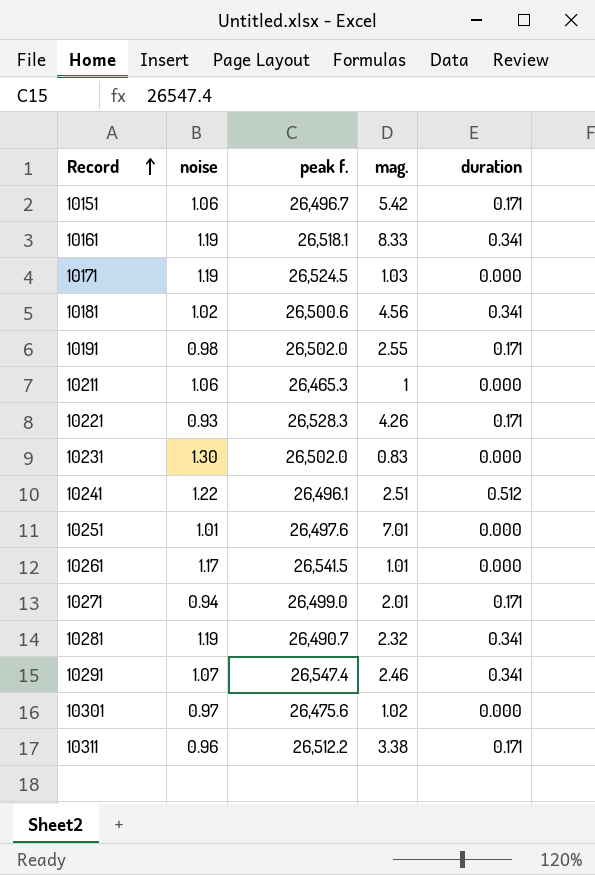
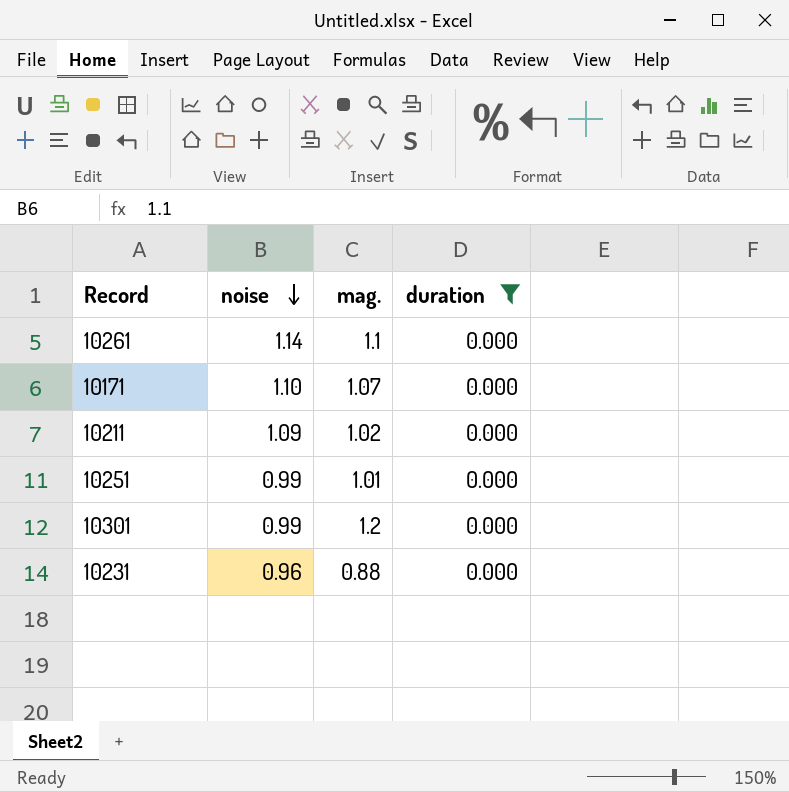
filter: none -> duration = 0.000
row order: Record ascending -> noise descending
column peak f. | position: 3 -> none
10261 | noise: 1.17 -> 1.14
10261 | mag.: 1.01 -> 1.1
10171 | noise: 1.19 -> 1.10
10171 | mag.: 1.03 -> 1.07
10211 | noise: 1.06 -> 1.09
10211 | mag.: 1 -> 1.02
10251 | noise: 1.01 -> 0.99
10251 | mag.: 7.01 -> 1.01
10301 | noise: 0.97 -> 0.99
10301 | mag.: 1.02 -> 1.2
10231 | noise: 1.30 -> 0.96
10231 | mag.: 0.83 -> 0.88

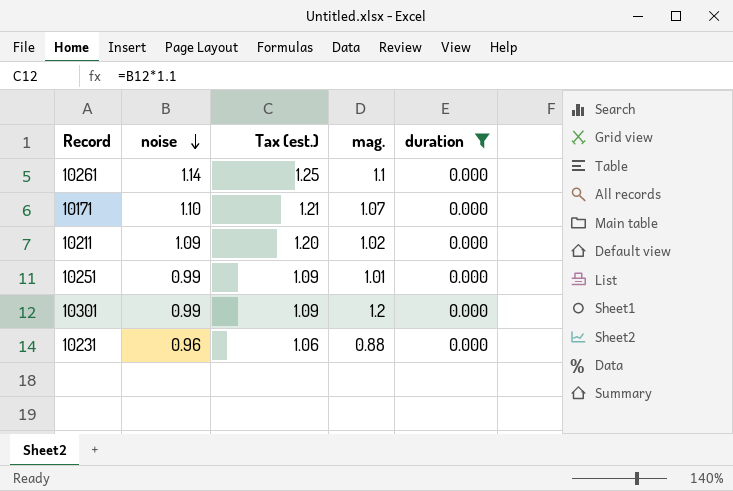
column Tax (est.) | formula: none -> [noise] * 1.1

